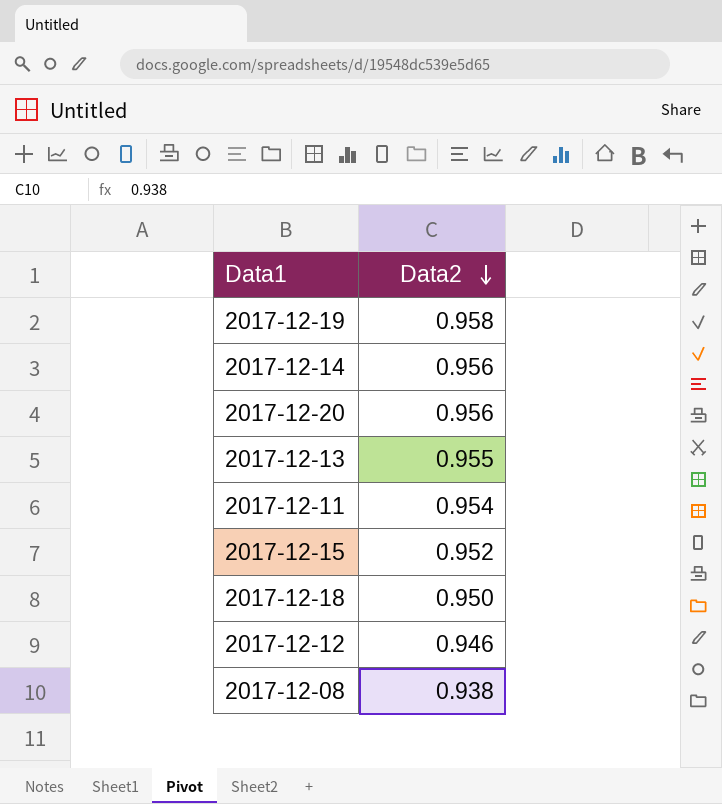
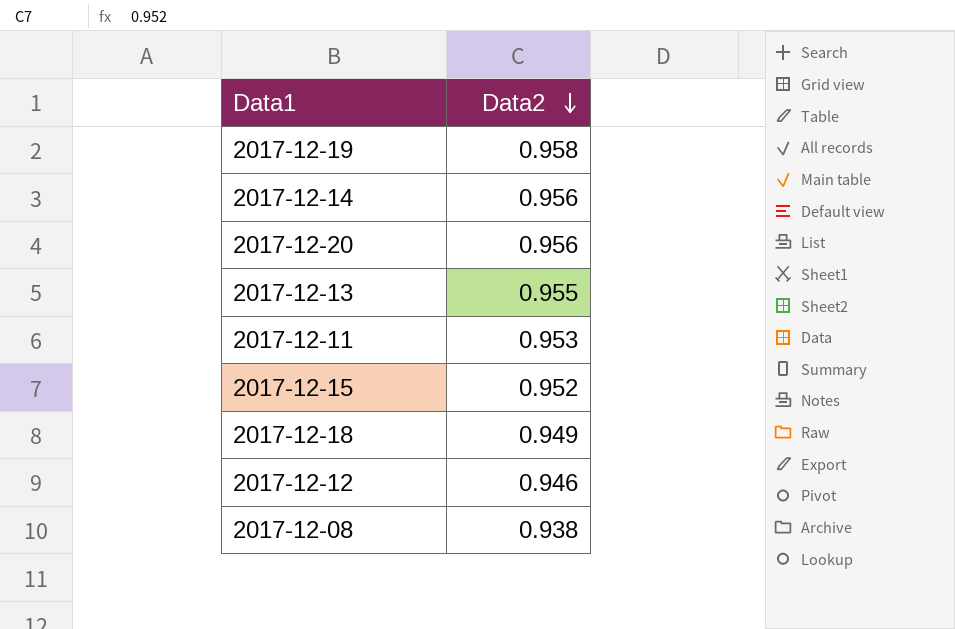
2017-12-11 | Data2: 0.954 -> 0.953
2017-12-18 | Data2: 0.950 -> 0.949

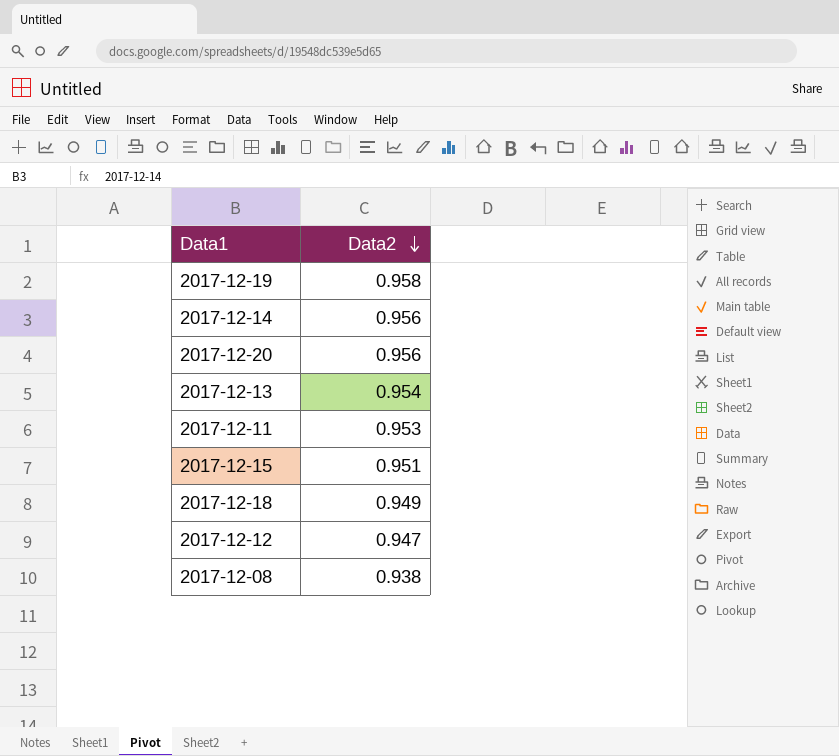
2017-12-13 | Data2: 0.955 -> 0.954
2017-12-15 | Data2: 0.952 -> 0.951
2017-12-12 | Data2: 0.946 -> 0.947

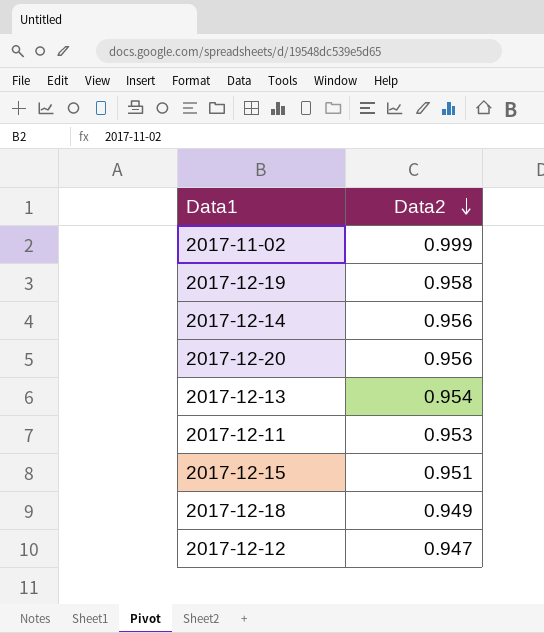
row 2017-12-08: 0.938 -> none
row 2017-11-02: none -> 0.999

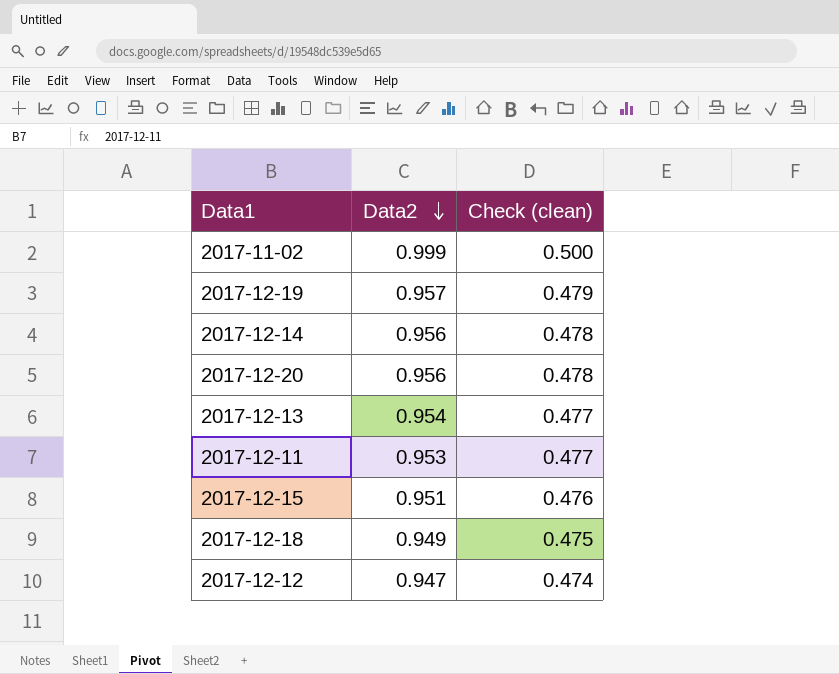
column Check (clean) | formula: none -> [Data2] * 0.5
2017-12-19 | Data2: 0.958 -> 0.957

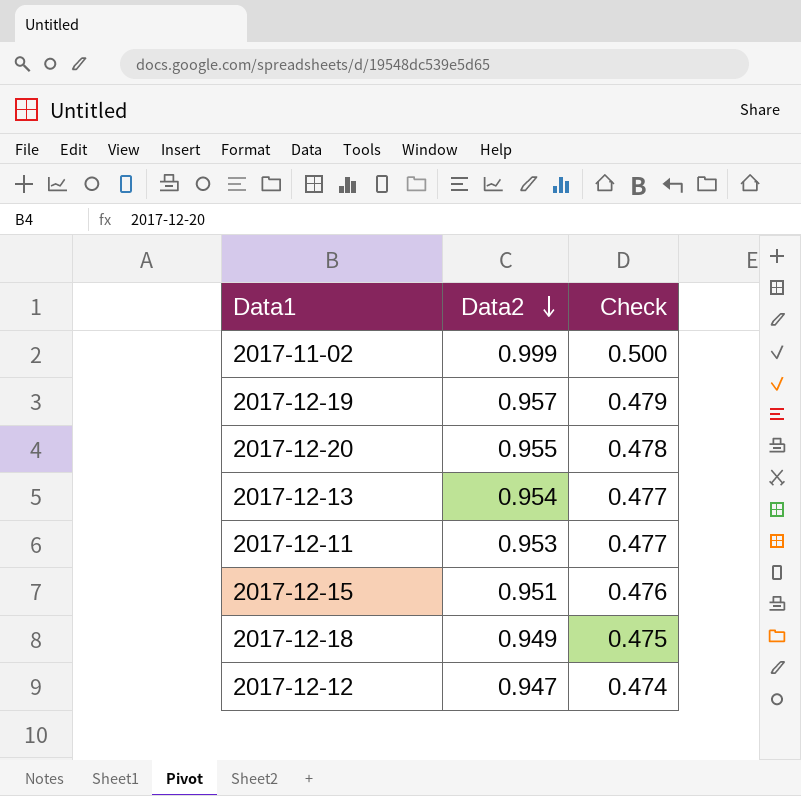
column name: Check (clean) -> Check
row 2017-12-14: 0.956 | 0.478 -> none
2017-12-20 | Data2: 0.956 -> 0.955

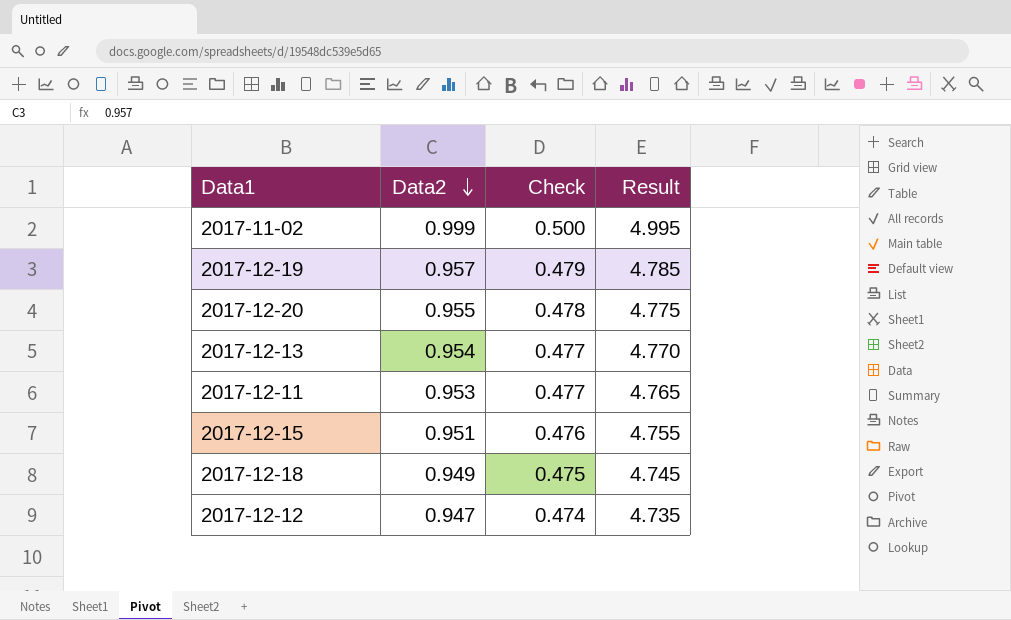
column Result | formula: none -> [Data2] * 5

